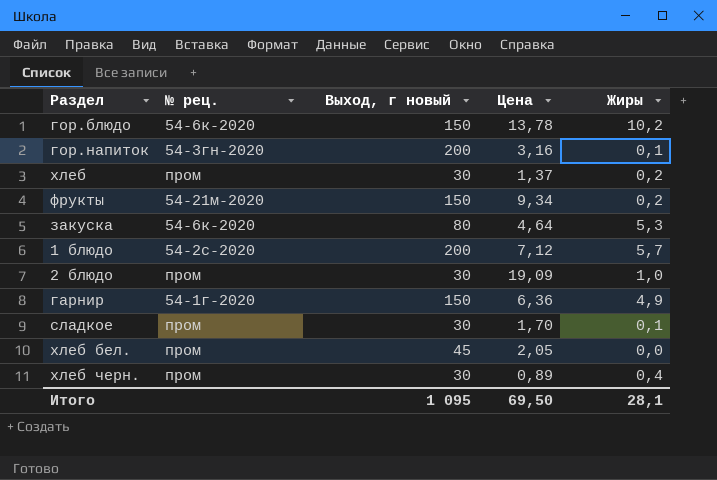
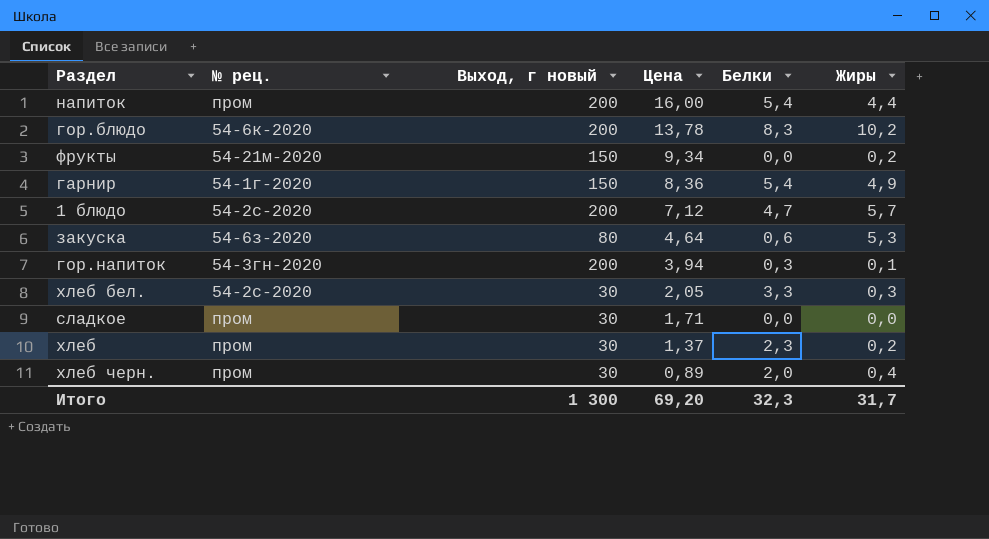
row order: none -> Цена descending
column Белки | position: none -> 5
row 2 блюдо: пром | 30 | 19,09 | 1,0 -> none
row напиток: none -> пром | 200 | 16,00 | 5,4 | 4,4
гор.блюдо | Выход, г новый: 150 -> 200
гарнир | Цена: 6,36 -> 8,36
закуска | № рец.: 54-6к-2020 -> 54-6з-2020
гор.напиток | Цена: 3,16 -> 3,94
хлеб бел. | № рец.: пром -> 54-2с-2020
хлеб бел. | Выход, г новый: 45 -> 30
хлеб бел. | Жиры: 0,0 -> 0,3
сладкое | Цена: 1,70 -> 1,71
сладкое | Жиры: 0,1 -> 0,0
Итого | Выход, г новый: 1 095 -> 1 300
Итого | Цена: 69,50 -> 69,20
Итого | Жиры: 28,1 -> 31,7

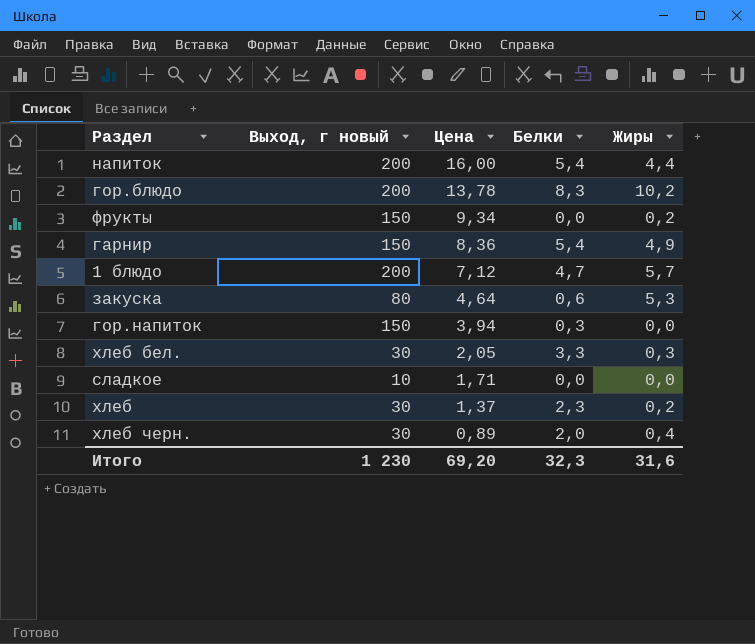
column № рец. | position: 2 -> none
гор.напиток | Выход, г новый: 200 -> 150
гор.напиток | Жиры: 0,1 -> 0,0
сладкое | Выход, г новый: 30 -> 10
Итого | Выход, г новый: 1 300 -> 1 230
Итого | Жиры: 31,7 -> 31,6

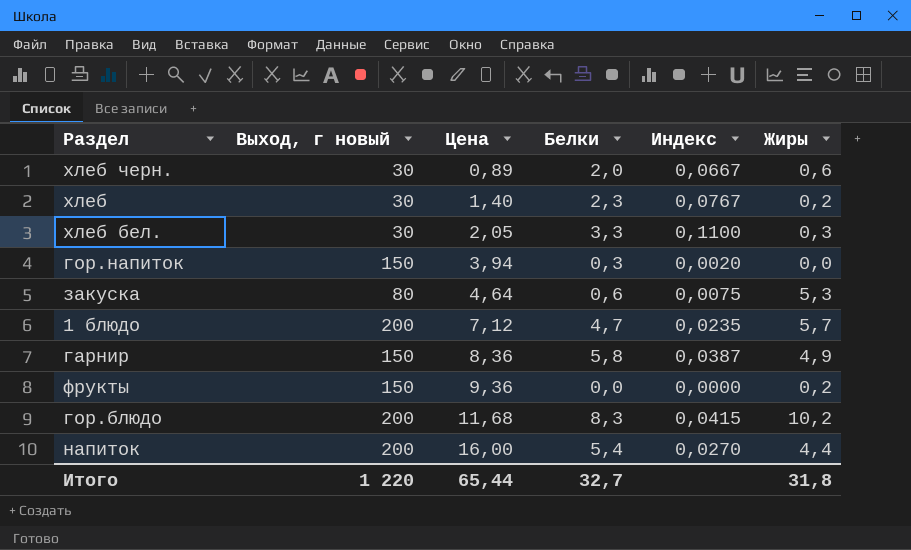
row order: Цена descending -> Цена ascending
column Индекс | formula: none -> [Белки] / [Выход, г новый]
row сладкое: 10 | 1,71 | 0,0 | 0,0 -> none
хлеб черн. | Жиры: 0,4 -> 0,6
хлеб | Цена: 1,37 -> 1,40
гарнир | Белки: 5,4 -> 5,8
фрукты | Цена: 9,34 -> 9,36
гор.блюдо | Цена: 13,78 -> 11,68
Итого | Выход, г новый: 1 230 -> 1 220
Итого | Цена: 69,20 -> 65,44
Итого | Белки: 32,3 -> 32,7
Итого | Жиры: 31,6 -> 31,8

